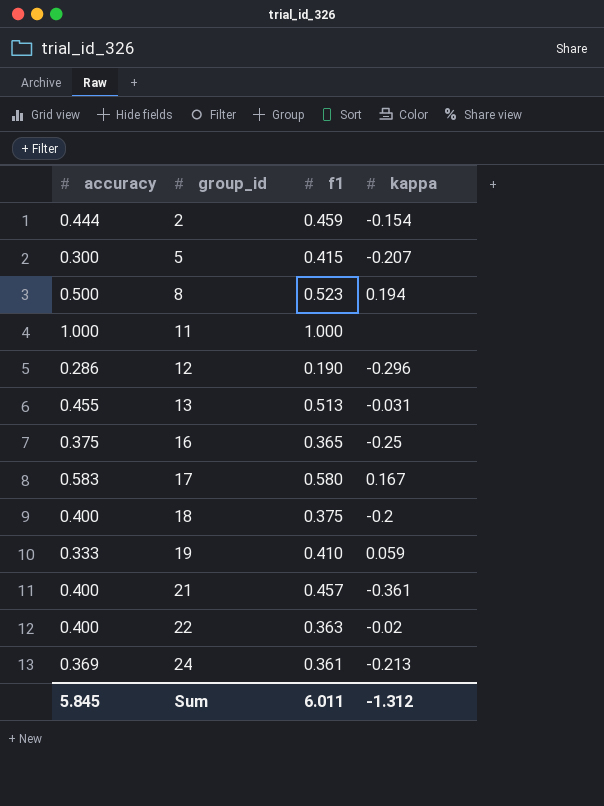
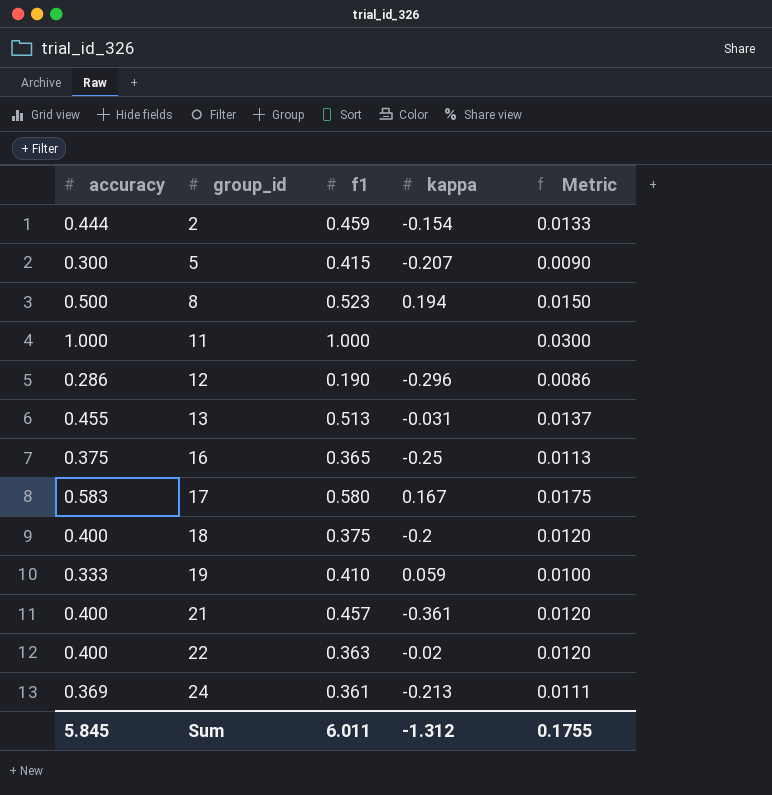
column Metric | formula: none -> [accuracy] * 0.03

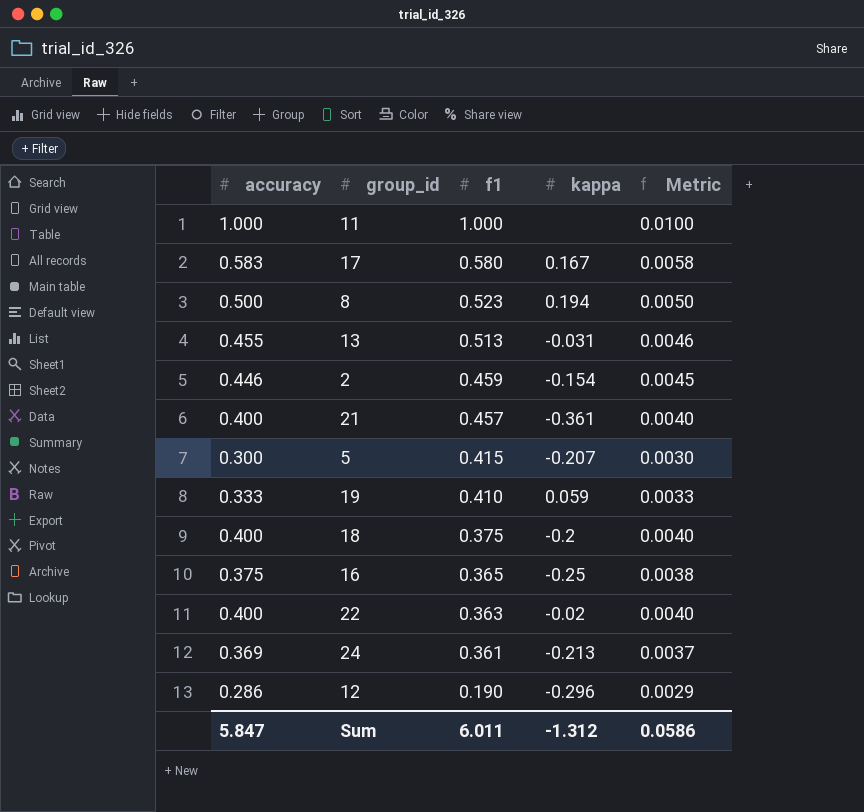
row order: group_id ascending -> f1 descending
column Metric | formula: [accuracy] * 0.03 -> [accuracy] * 0.01
2 | accuracy: 0.444 -> 0.446
Sum | accuracy: 5.845 -> 5.847
Sum | Metric: 0.1755 -> 0.0586

